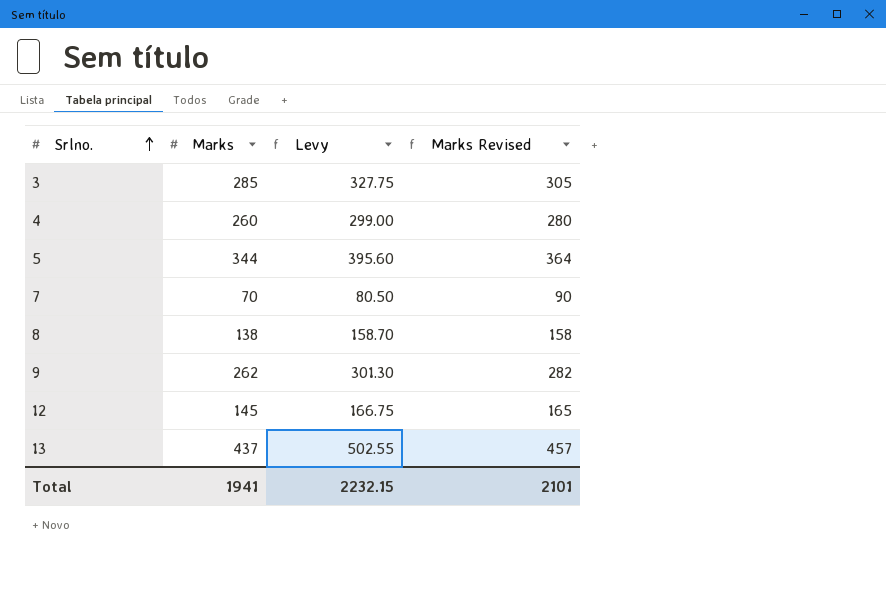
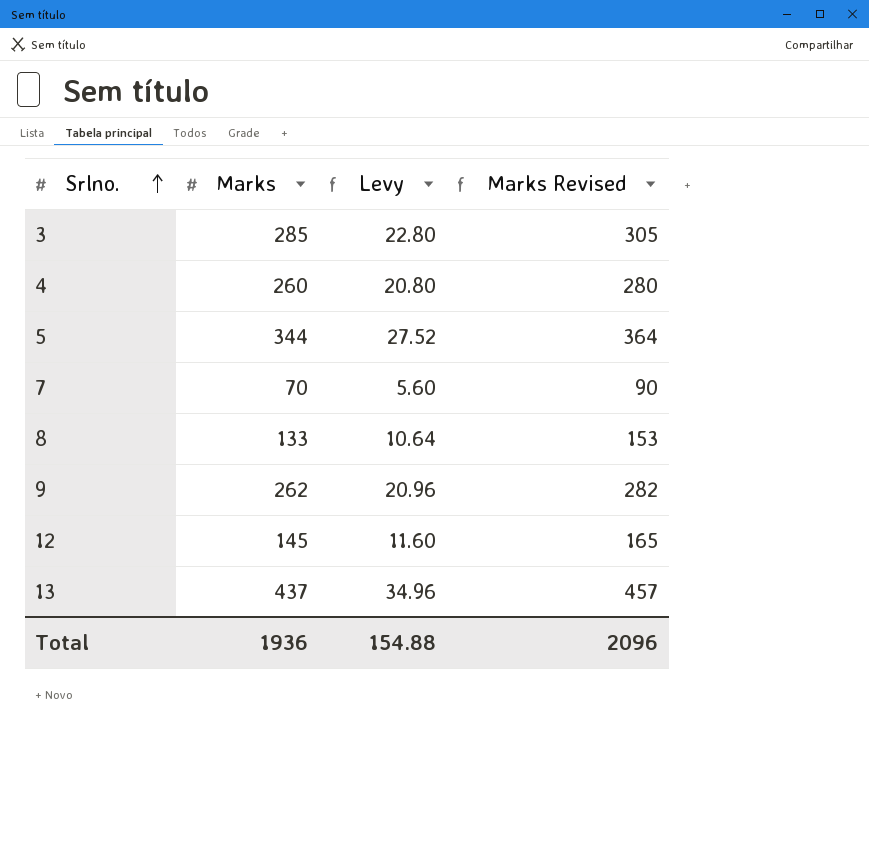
column Levy | formula: [Marks] * 1.15 -> [Marks] * 0.08
8 | Marks: 138 -> 133
8 | Marks Revised: 158 -> 153
Total | Marks: 1941 -> 1936
Total | Levy: 2232.15 -> 154.88
Total | Marks Revised: 2101 -> 2096

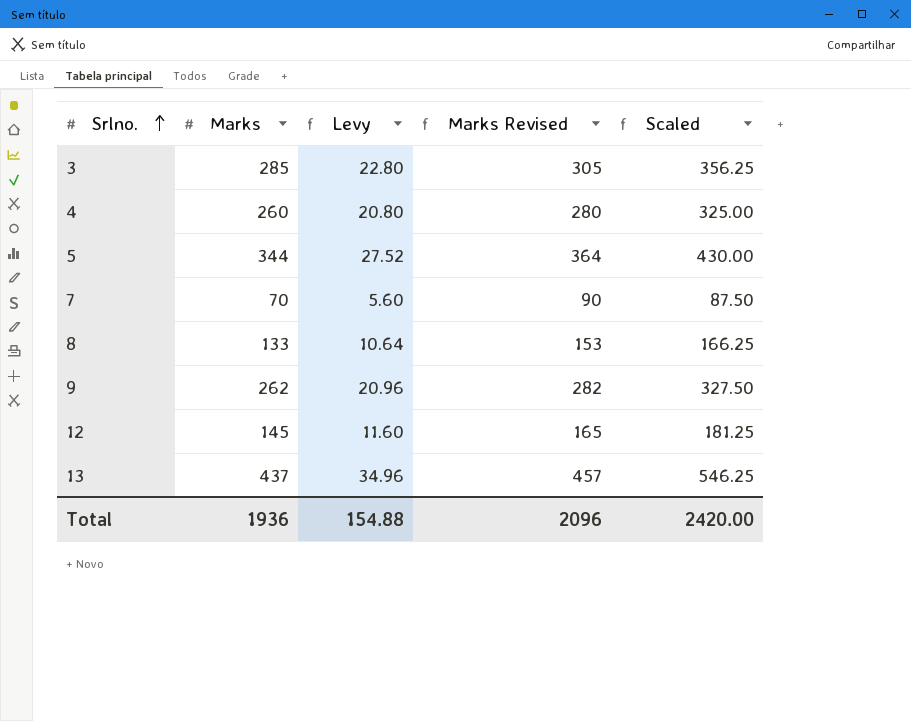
column Scaled | formula: none -> [Marks] * 1.25

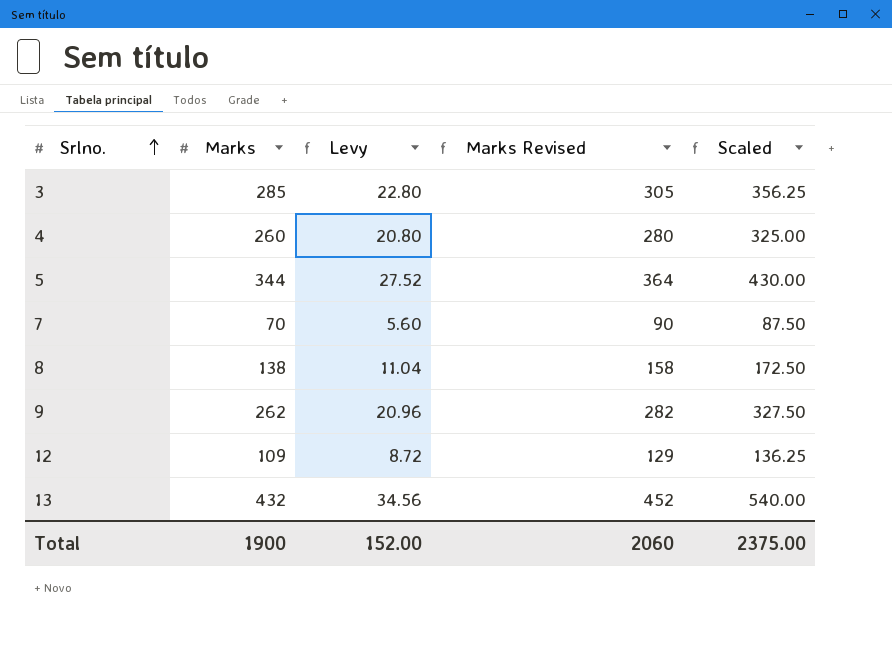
8 | Marks: 133 -> 138
8 | Levy: 10.64 -> 11.04
8 | Marks Revised: 153 -> 158
8 | Scaled: 166.25 -> 172.50
12 | Marks: 145 -> 109
12 | Levy: 11.60 -> 8.72
12 | Marks Revised: 165 -> 129
12 | Scaled: 181.25 -> 136.25
13 | Marks: 437 -> 432
13 | Levy: 34.96 -> 34.56
13 | Marks Revised: 457 -> 452
13 | Scaled: 546.25 -> 540.00
Total | Marks: 1936 -> 1900
Total | Levy: 154.88 -> 152.00
Total | Marks Revised: 2096 -> 2060
Total | Scaled: 2420.00 -> 2375.00

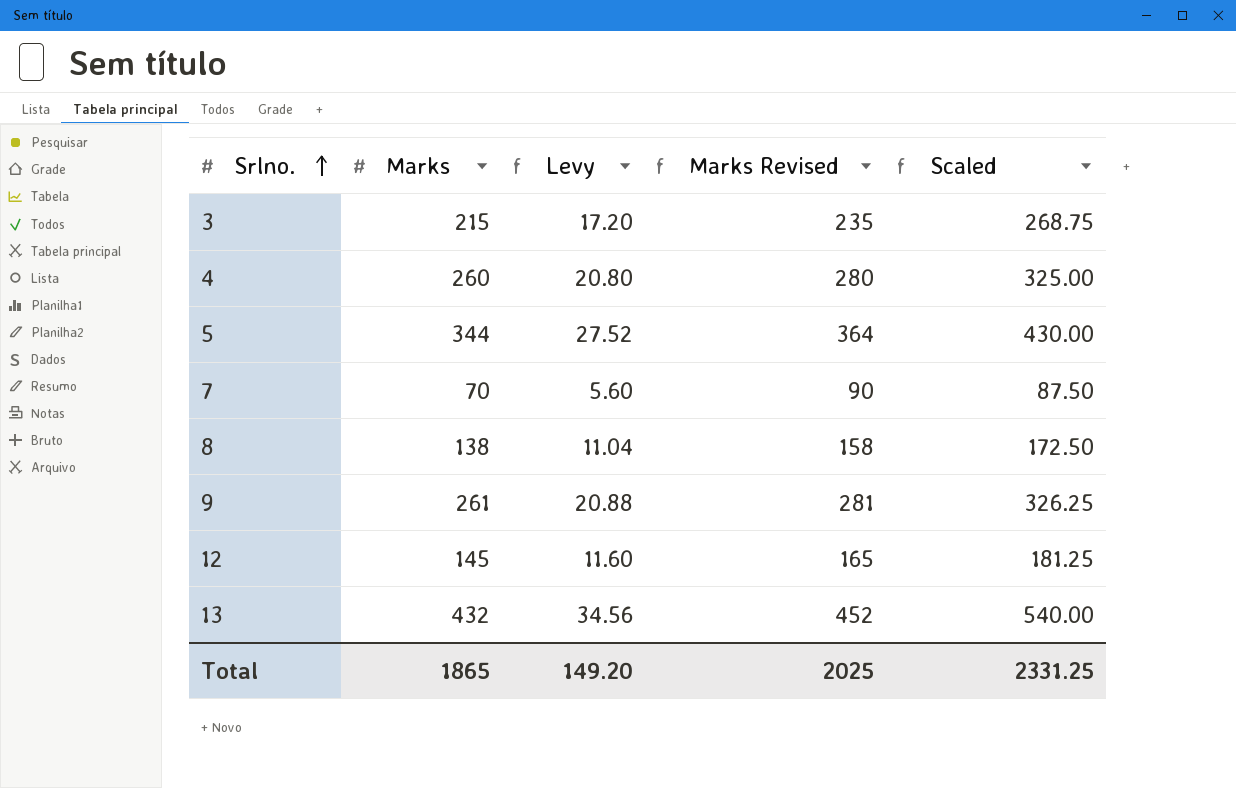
3 | Marks: 285 -> 215
3 | Levy: 22.80 -> 17.20
3 | Marks Revised: 305 -> 235
3 | Scaled: 356.25 -> 268.75
9 | Marks: 262 -> 261
9 | Levy: 20.96 -> 20.88
9 | Marks Revised: 282 -> 281
9 | Scaled: 327.50 -> 326.25
12 | Marks: 109 -> 145
12 | Levy: 8.72 -> 11.60
12 | Marks Revised: 129 -> 165
12 | Scaled: 136.25 -> 181.25
Total | Marks: 1900 -> 1865
Total | Levy: 152.00 -> 149.20
Total | Marks Revised: 2060 -> 2025
Total | Scaled: 2375.00 -> 2331.25

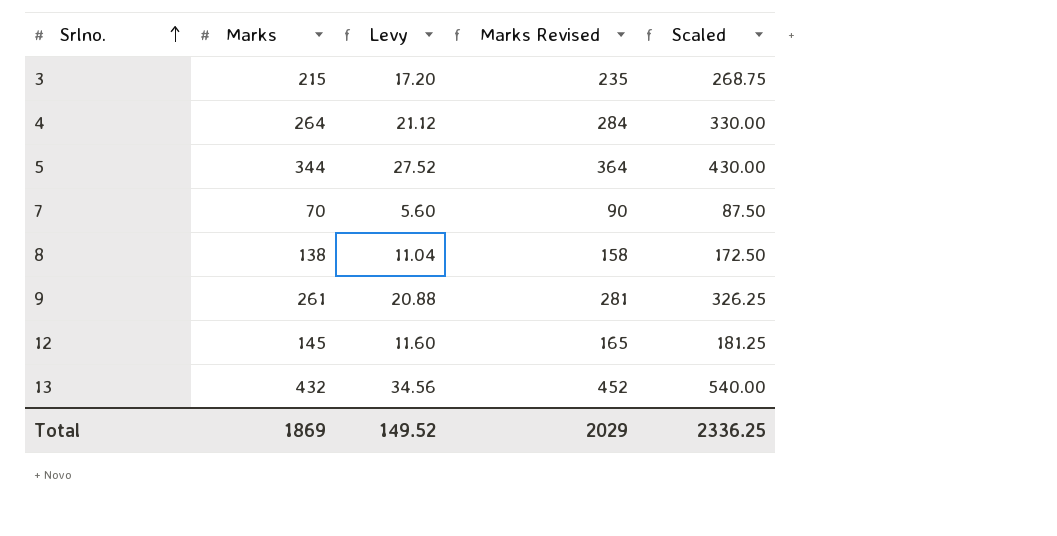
4 | Marks: 260 -> 264
4 | Levy: 20.80 -> 21.12
4 | Marks Revised: 280 -> 284
4 | Scaled: 325.00 -> 330.00
Total | Marks: 1865 -> 1869
Total | Levy: 149.20 -> 149.52
Total | Marks Revised: 2025 -> 2029
Total | Scaled: 2331.25 -> 2336.25

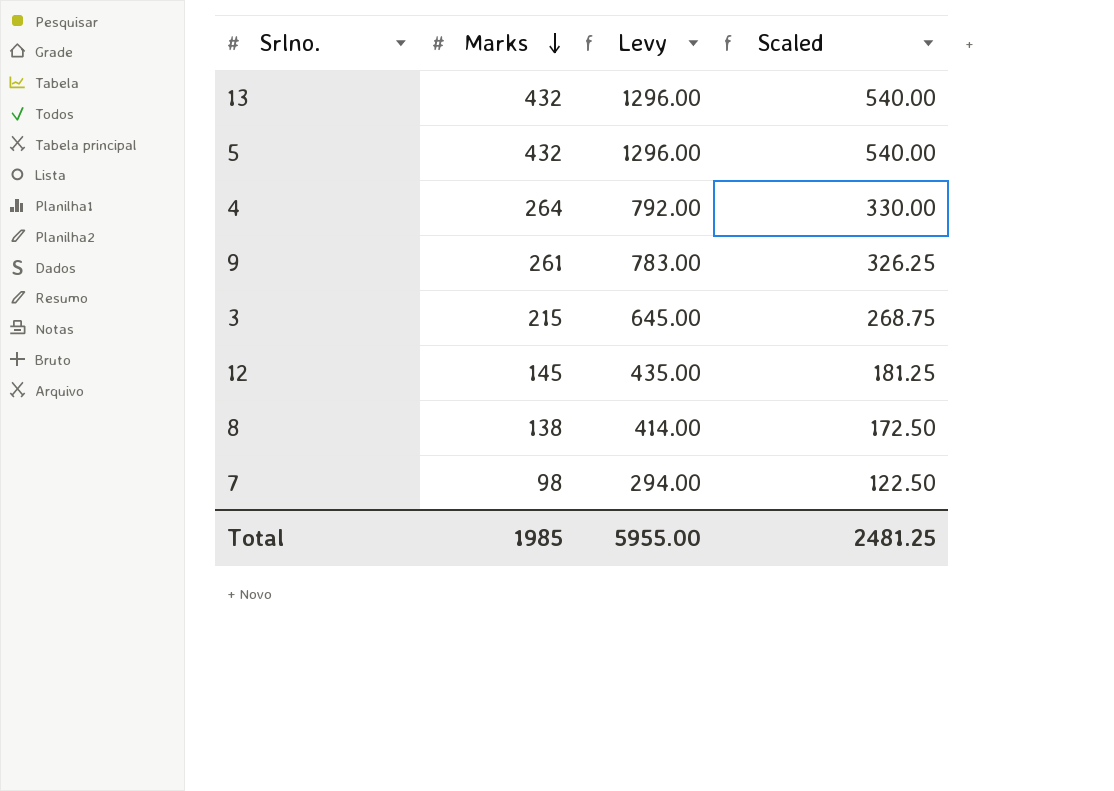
row order: Srlno. ascending -> Marks descending
column Marks Revised | formula: [Marks] + 20 -> none
column Levy | formula: [Marks] * 0.08 -> [Marks] * 3
5 | Marks: 344 -> 432
5 | Scaled: 430.00 -> 540.00
7 | Marks: 70 -> 98
7 | Scaled: 87.50 -> 122.50
Total | Marks: 1869 -> 1985
Total | Levy: 149.52 -> 5955.00
Total | Scaled: 2336.25 -> 2481.25

